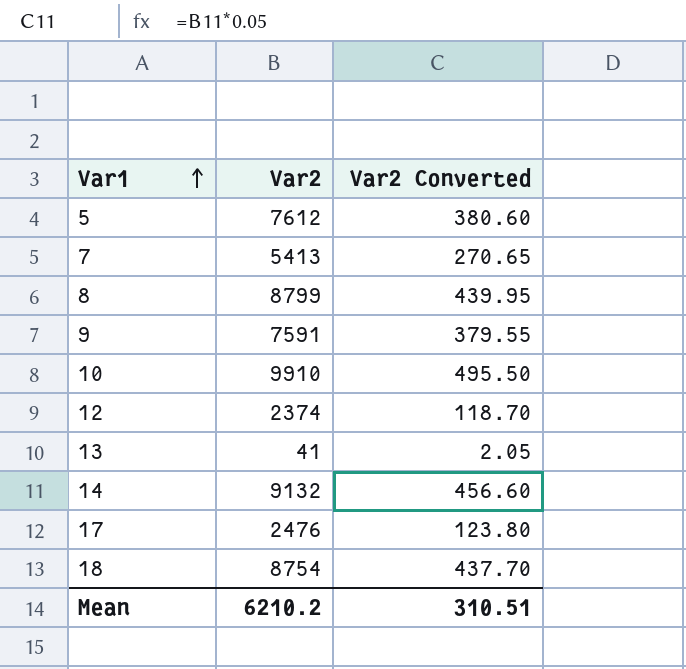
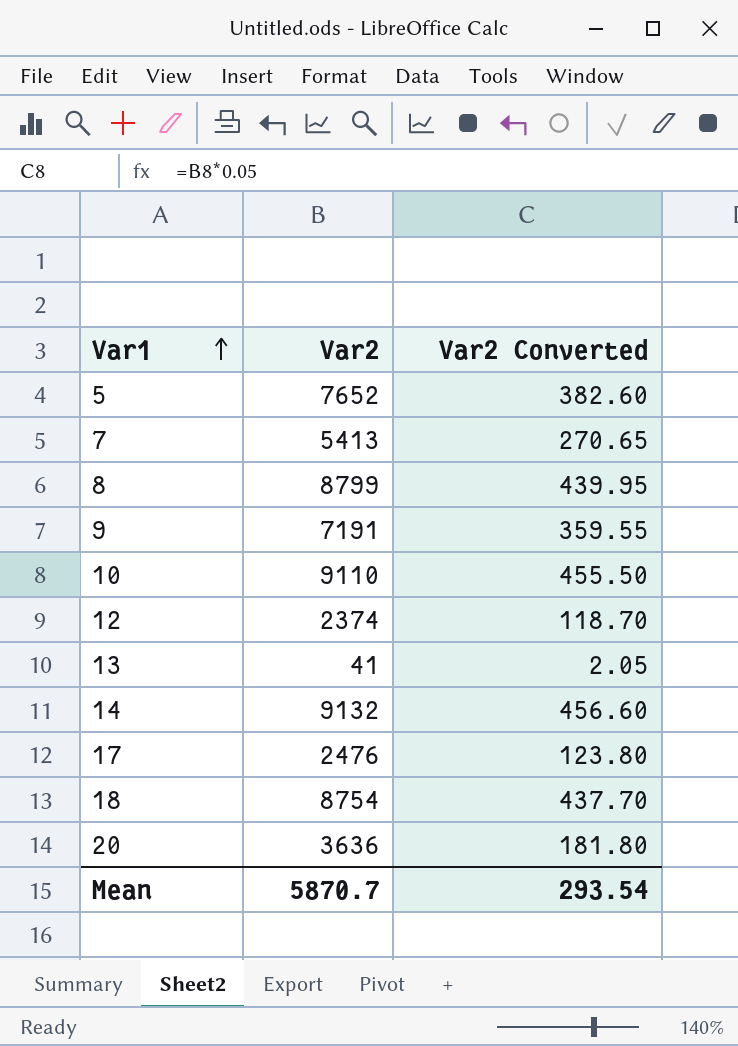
5 | Var2: 7612 -> 7652
5 | Var2 Converted: 380.60 -> 382.60
9 | Var2: 7591 -> 7191
9 | Var2 Converted: 379.55 -> 359.55
10 | Var2: 9910 -> 9110
10 | Var2 Converted: 495.50 -> 455.50
row 20: none -> 3636 | 181.80
Mean | Var2: 6210.2 -> 5870.7
Mean | Var2 Converted: 310.51 -> 293.54

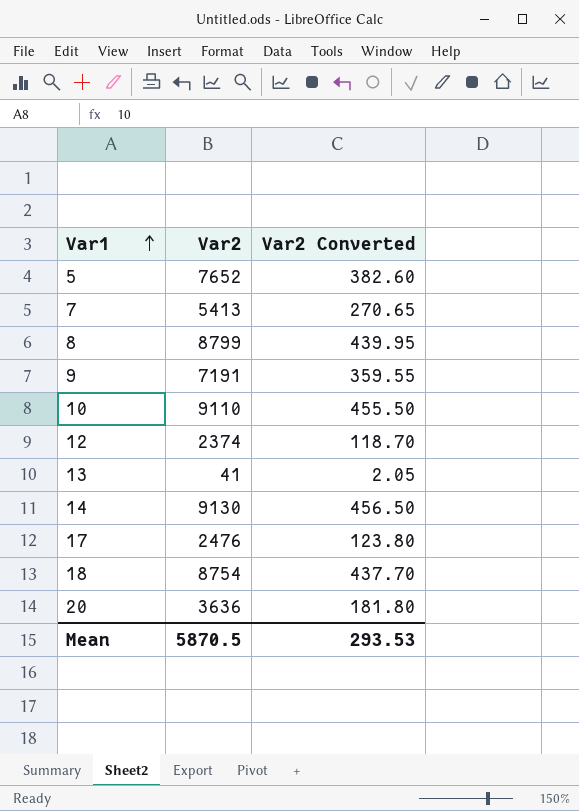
14 | Var2: 9132 -> 9130
14 | Var2 Converted: 456.60 -> 456.50
Mean | Var2: 5870.7 -> 5870.5
Mean | Var2 Converted: 293.54 -> 293.53

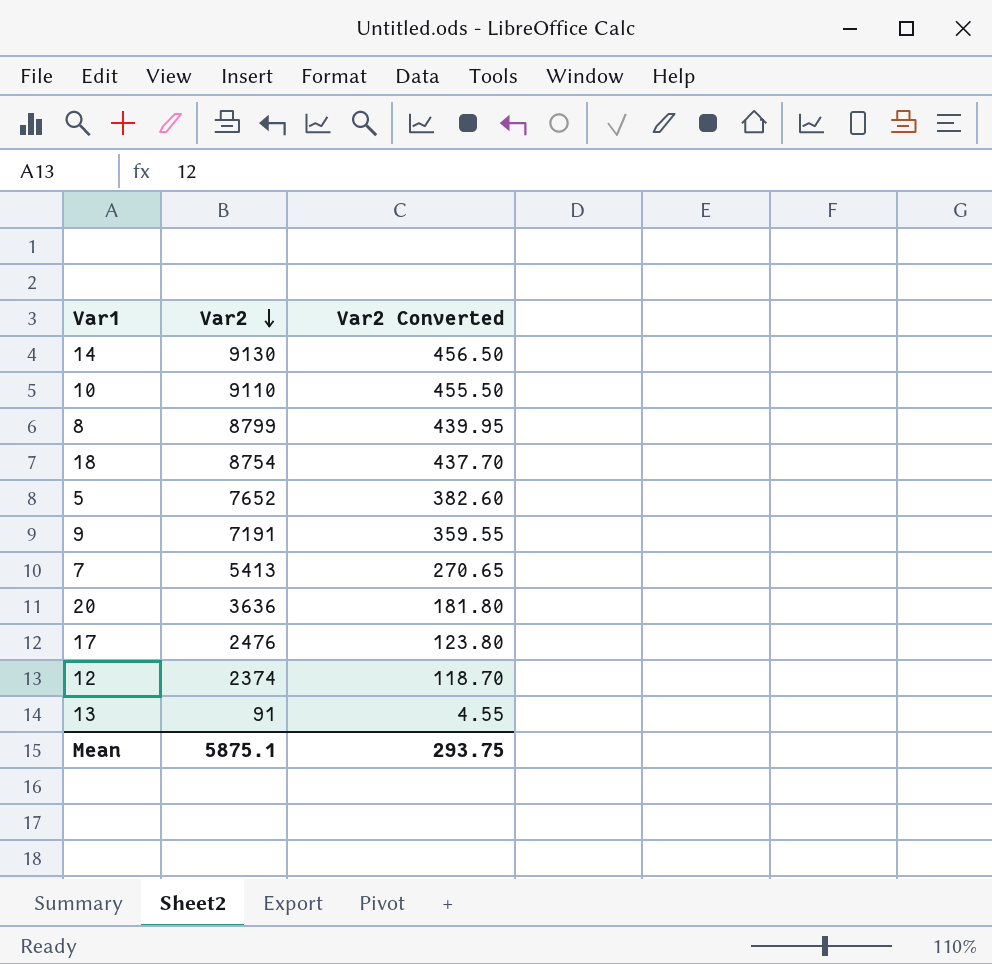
row order: Var1 ascending -> Var2 descending
13 | Var2: 41 -> 91
13 | Var2 Converted: 2.05 -> 4.55
Mean | Var2: 5870.5 -> 5875.1
Mean | Var2 Converted: 293.53 -> 293.75

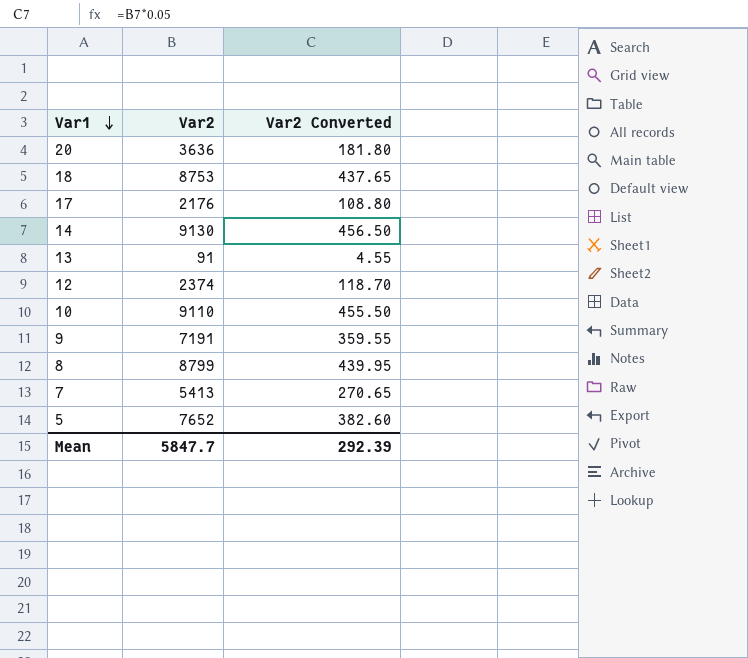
row order: Var2 descending -> Var1 descending
18 | Var2: 8754 -> 8753
18 | Var2 Converted: 437.70 -> 437.65
17 | Var2: 2476 -> 2176
17 | Var2 Converted: 123.80 -> 108.80
Mean | Var2: 5875.1 -> 5847.7
Mean | Var2 Converted: 293.75 -> 292.39

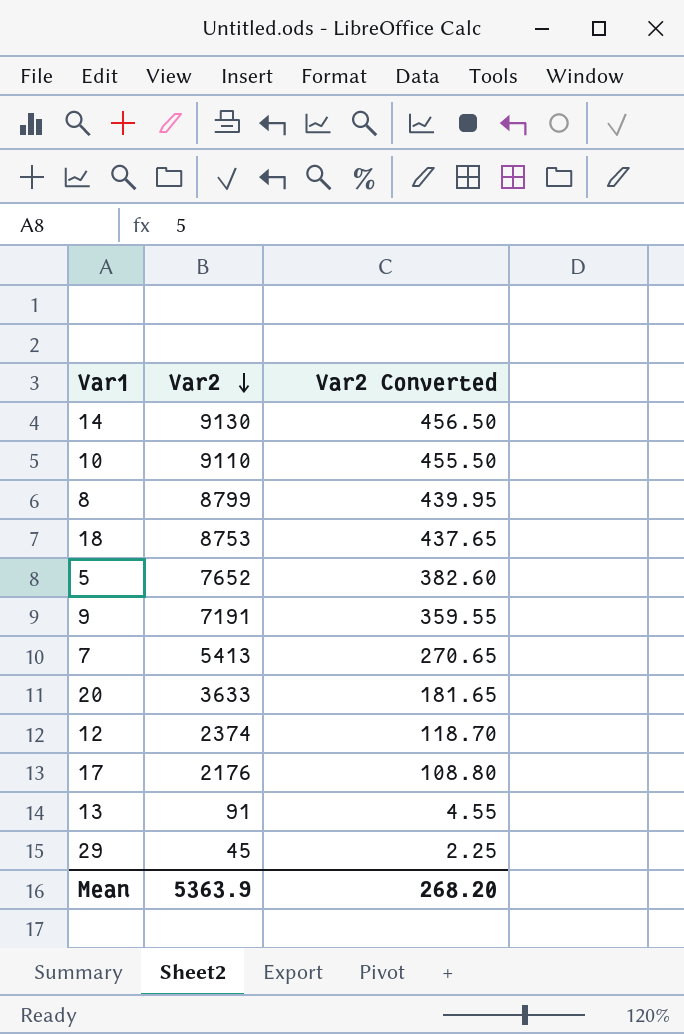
row order: Var1 descending -> Var2 descending
20 | Var2: 3636 -> 3633
20 | Var2 Converted: 181.80 -> 181.65
row 29: none -> 45 | 2.25
Mean | Var2: 5847.7 -> 5363.9
Mean | Var2 Converted: 292.39 -> 268.20

